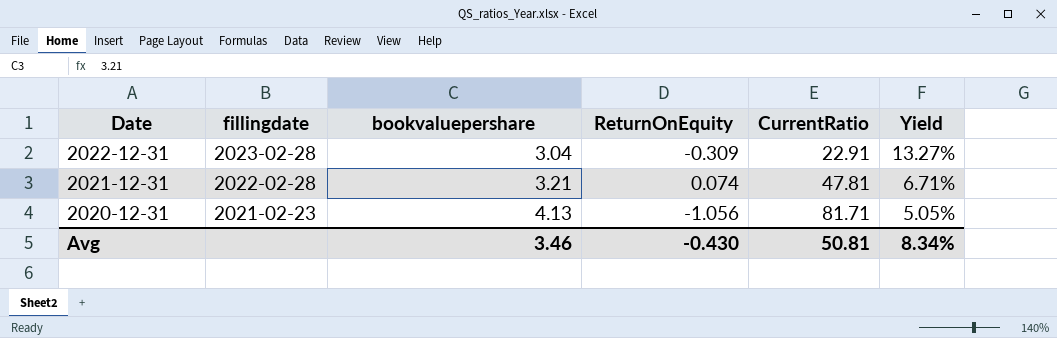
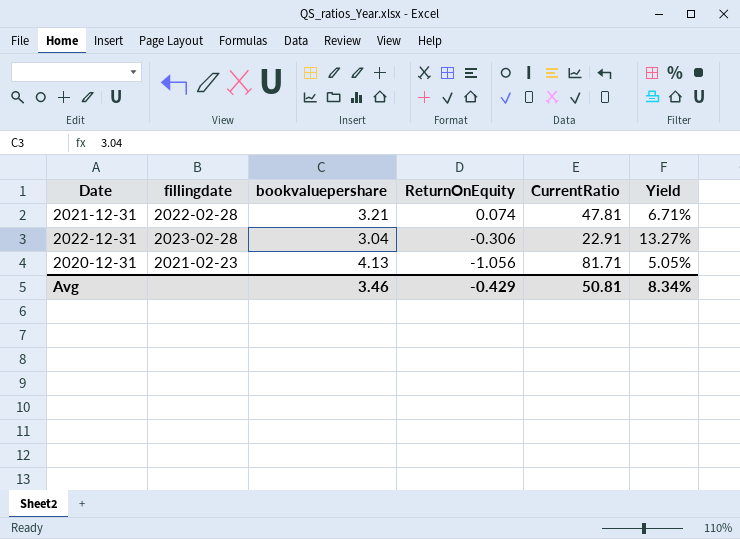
row order: Date descending -> ReturnOnEquity descending
2022-12-31 | ReturnOnEquity: -0.309 -> -0.306
Avg | ReturnOnEquity: -0.430 -> -0.429

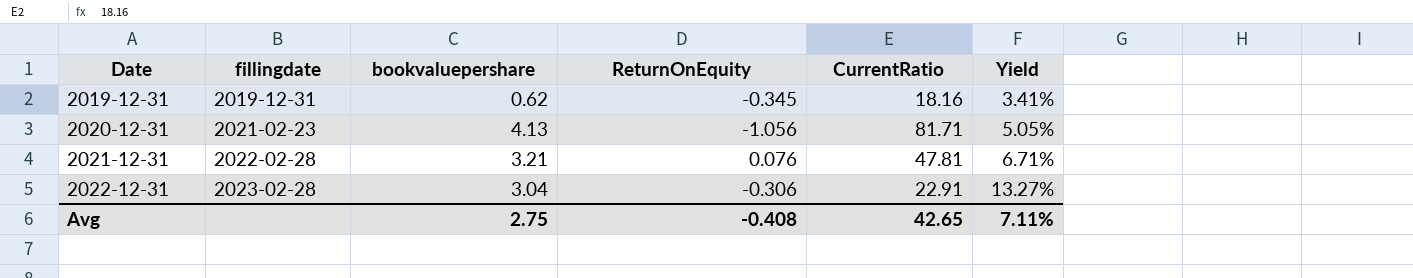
row order: ReturnOnEquity descending -> Date ascending
row 2019-12-31: none -> 2019-12-31 | 0.62 | -0.345 | 18.16 | 3.41%
2021-12-31 | ReturnOnEquity: 0.074 -> 0.076
Avg | bookvaluepershare: 3.46 -> 2.75
Avg | ReturnOnEquity: -0.429 -> -0.408
Avg | CurrentRatio: 50.81 -> 42.65
Avg | Yield: 8.34% -> 7.11%

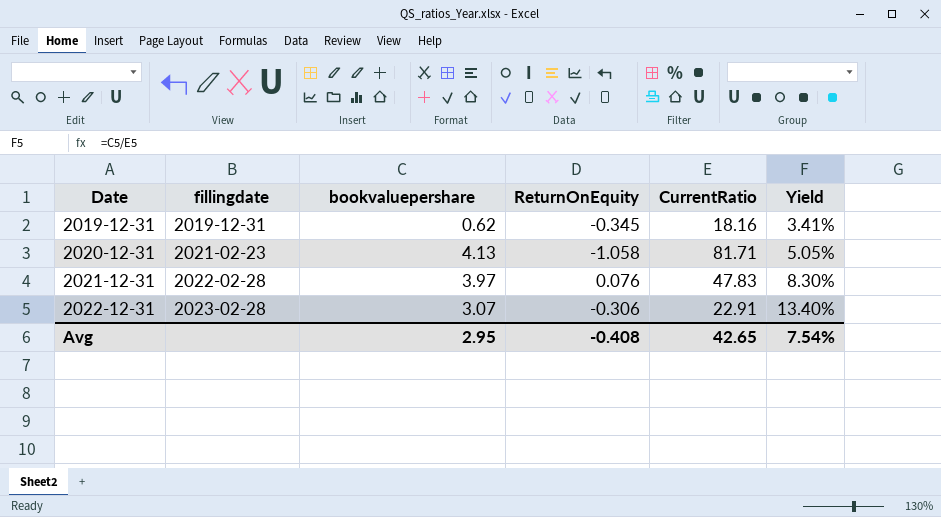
2020-12-31 | ReturnOnEquity: -1.056 -> -1.058
2021-12-31 | bookvaluepershare: 3.21 -> 3.97
2021-12-31 | CurrentRatio: 47.81 -> 47.83
2021-12-31 | Yield: 6.71% -> 8.30%
2022-12-31 | bookvaluepershare: 3.04 -> 3.07
2022-12-31 | Yield: 13.27% -> 13.40%
Avg | bookvaluepershare: 2.75 -> 2.95
Avg | Yield: 7.11% -> 7.54%

